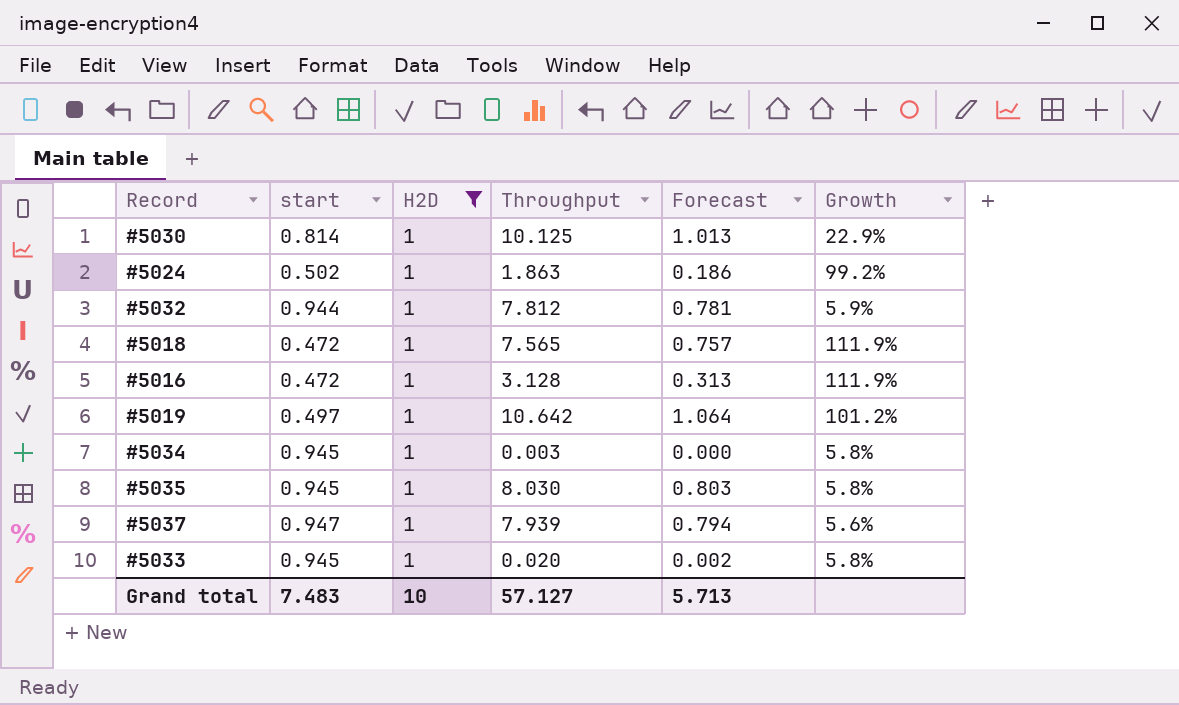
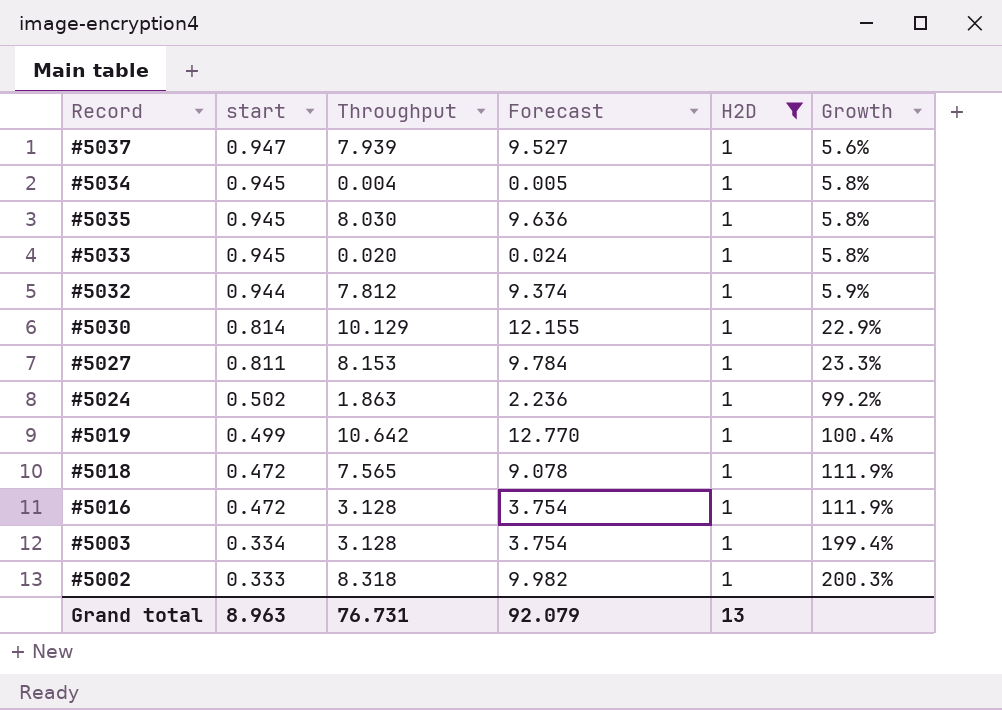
row order: none -> start descending
column Forecast | formula: [Throughput] * 0.1 -> [Throughput] * 1.2
column H2D | position: 3 -> 5
#5034 | Throughput: 0.003 -> 0.004
#5030 | Throughput: 10.125 -> 10.129
row #5027: none -> 0.811 | 8.153 | 9.784 | 1 | 23.3%
#5019 | start: 0.497 -> 0.499
#5019 | Growth: 101.2% -> 100.4%
row #5003: none -> 0.334 | 3.128 | 3.754 | 1 | 199.4%
row #5002: none -> 0.333 | 8.318 | 9.982 | 1 | 200.3%
Grand total | start: 7.483 -> 8.963
Grand total | Throughput: 57.127 -> 76.731
Grand total | Forecast: 5.713 -> 92.079
Grand total | H2D: 10 -> 13

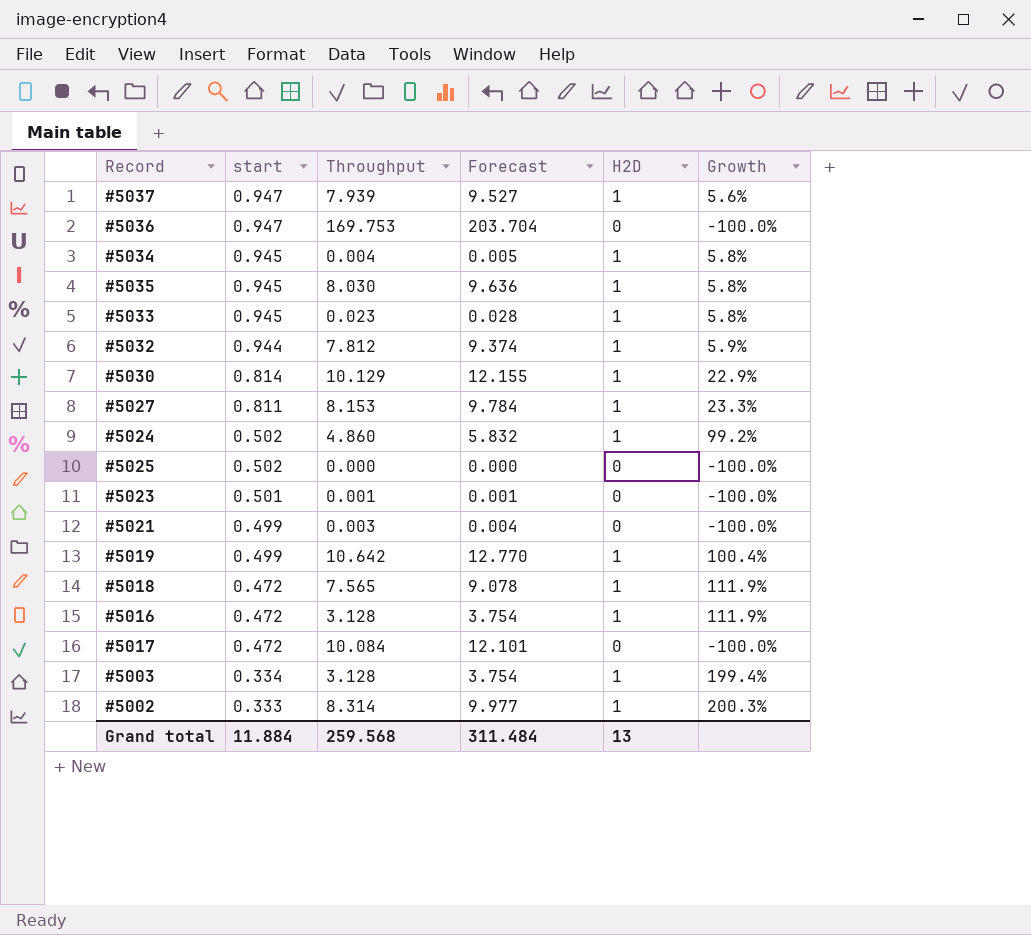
filter: H2D = 1 -> none
#5033 | Throughput: 0.020 -> 0.023
#5033 | Forecast: 0.024 -> 0.028
#5024 | Throughput: 1.863 -> 4.860
#5024 | Forecast: 2.236 -> 5.832
#5002 | Throughput: 8.318 -> 8.314
#5002 | Forecast: 9.982 -> 9.977
Grand total | start: 8.963 -> 11.884
Grand total | Throughput: 76.731 -> 259.568
Grand total | Forecast: 92.079 -> 311.484

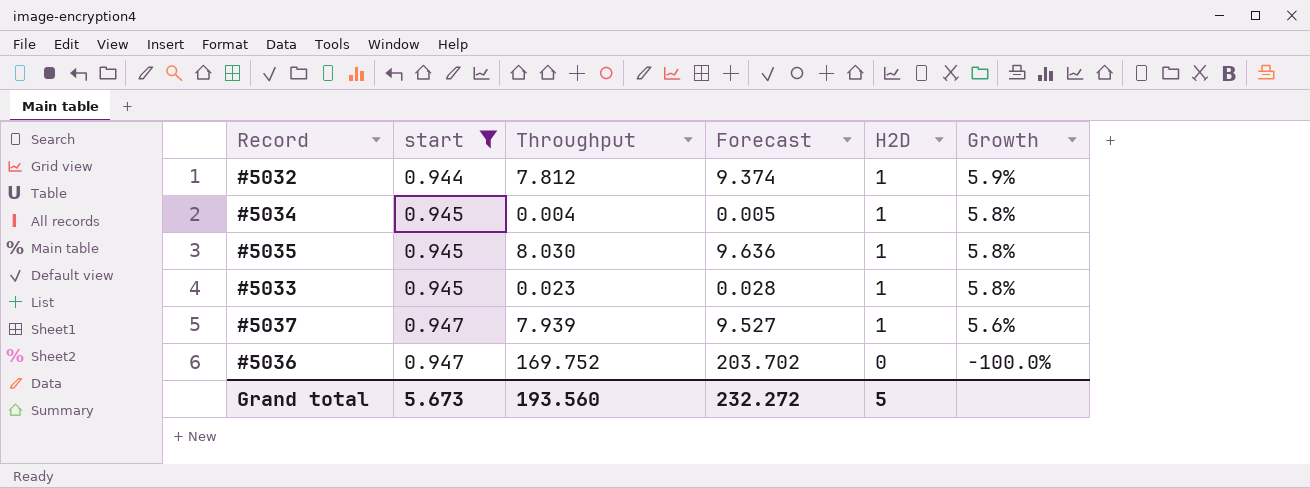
filter: none -> start >= 0.944
row order: start descending -> start ascending
#5036 | Throughput: 169.753 -> 169.752
#5036 | Forecast: 203.704 -> 203.702
Grand total | start: 11.884 -> 5.673
Grand total | Throughput: 259.568 -> 193.560
Grand total | Forecast: 311.484 -> 232.272
Grand total | H2D: 13 -> 5

